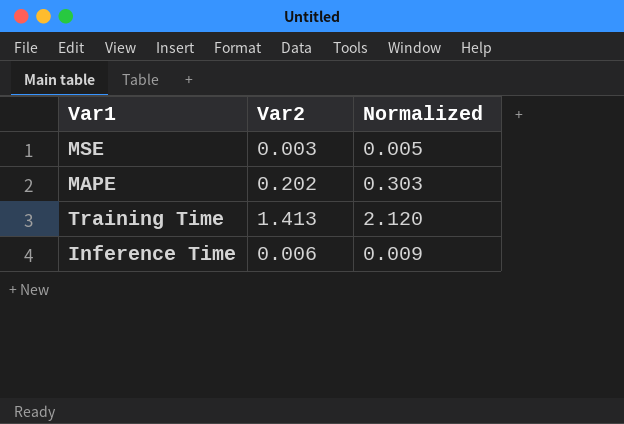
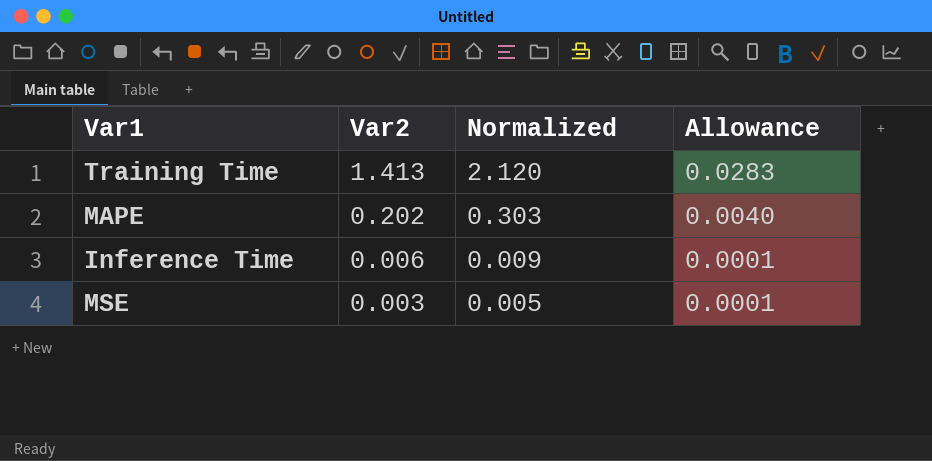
row order: none -> Var2 descending
column Allowance | formula: none -> [Var2] * 0.02

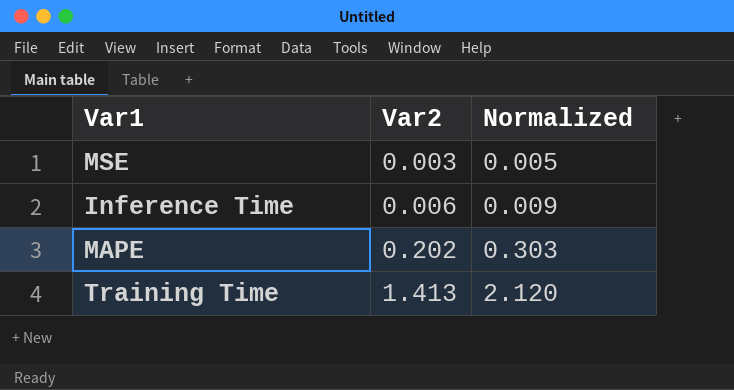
row order: Var2 descending -> Var2 ascending
column Allowance | formula: [Var2] * 0.02 -> none

